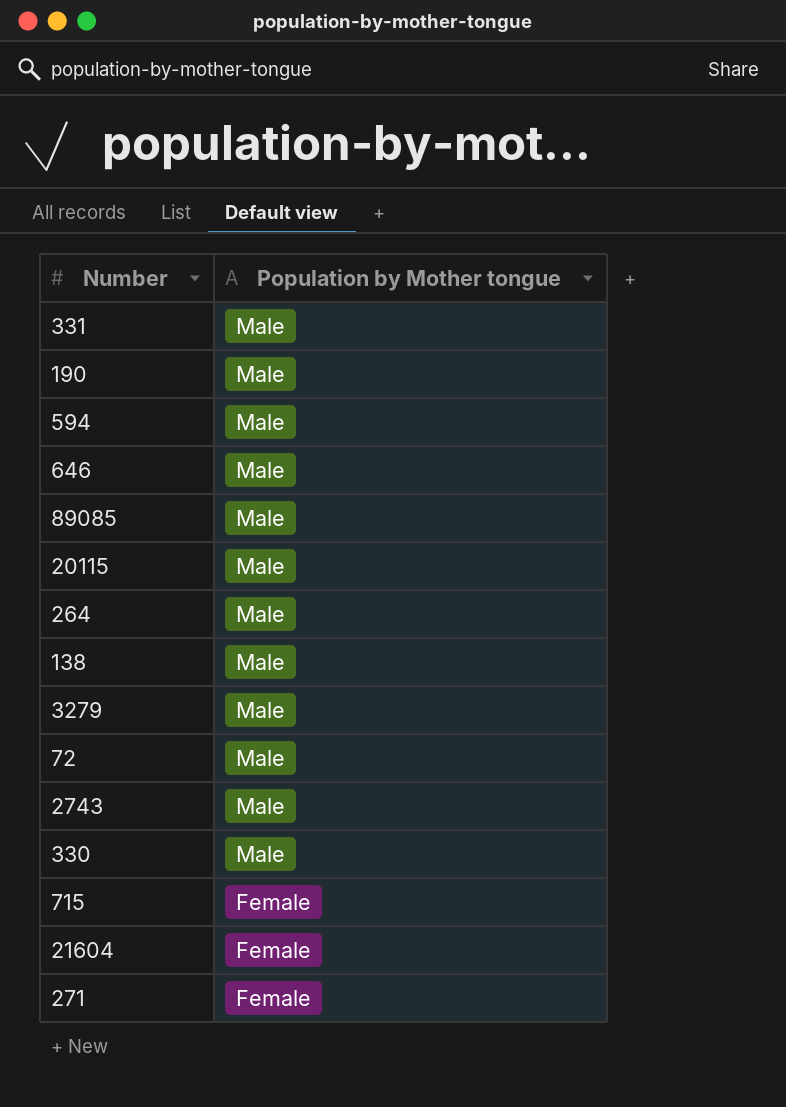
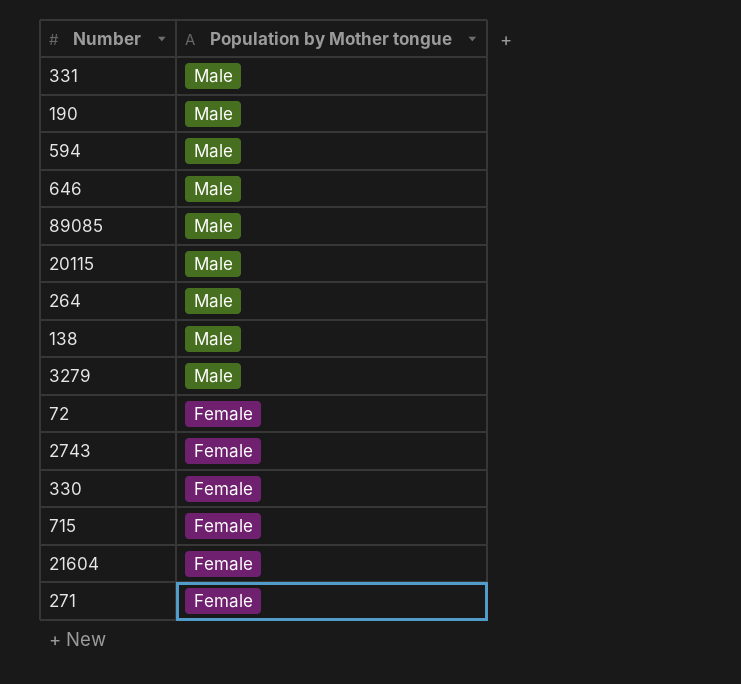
72 | Population by Mother tongue: Male -> Female
2743 | Population by Mother tongue: Male -> Female
330 | Population by Mother tongue: Male -> Female

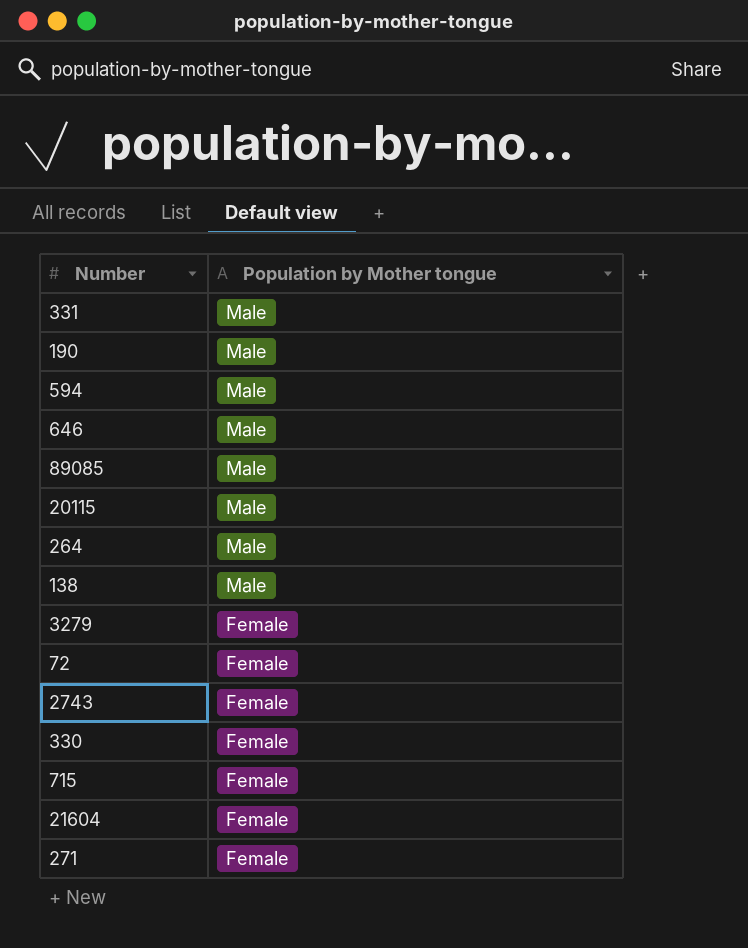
3279 | Population by Mother tongue: Male -> Female

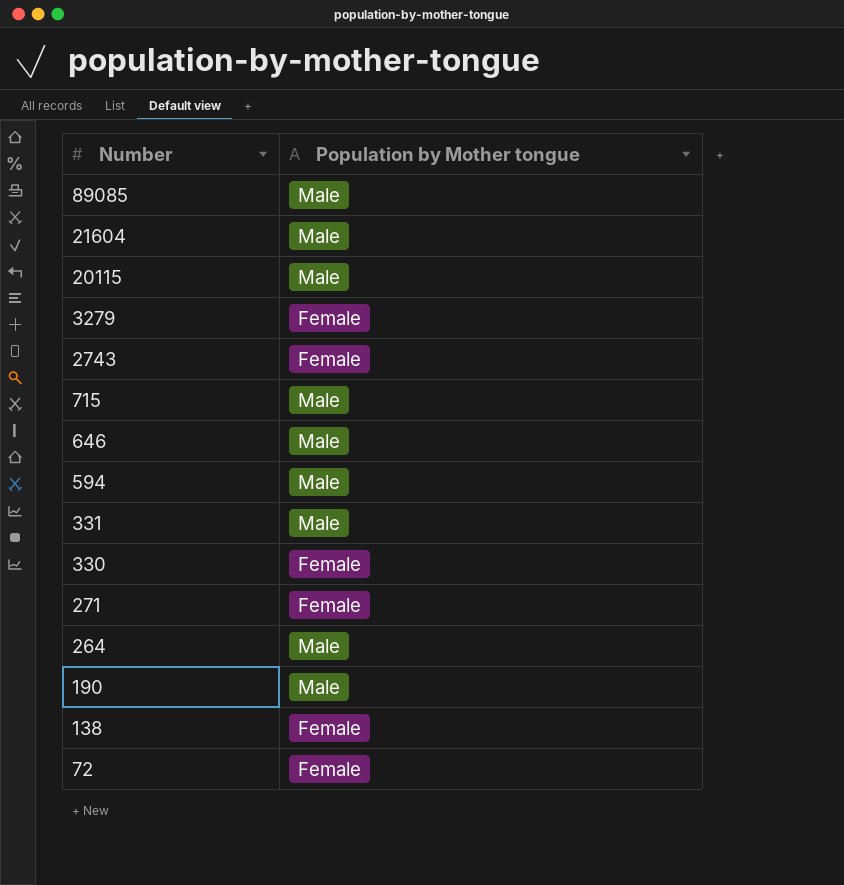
row order: Population by Mother tongue descending -> Number descending
21604 | Population by Mother tongue: Female -> Male
715 | Population by Mother tongue: Female -> Male
138 | Population by Mother tongue: Male -> Female

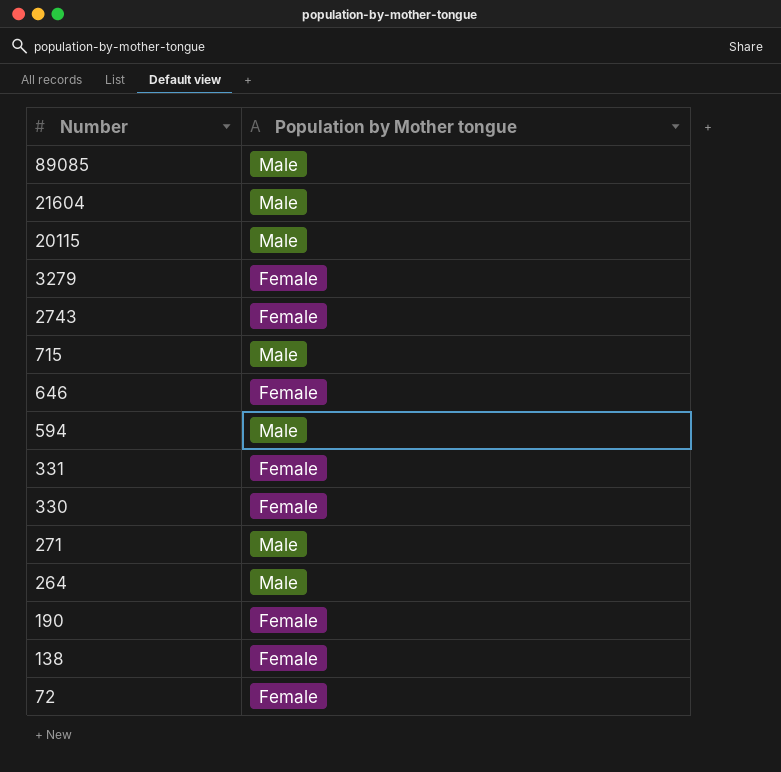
646 | Population by Mother tongue: Male -> Female
331 | Population by Mother tongue: Male -> Female
271 | Population by Mother tongue: Female -> Male
190 | Population by Mother tongue: Male -> Female

